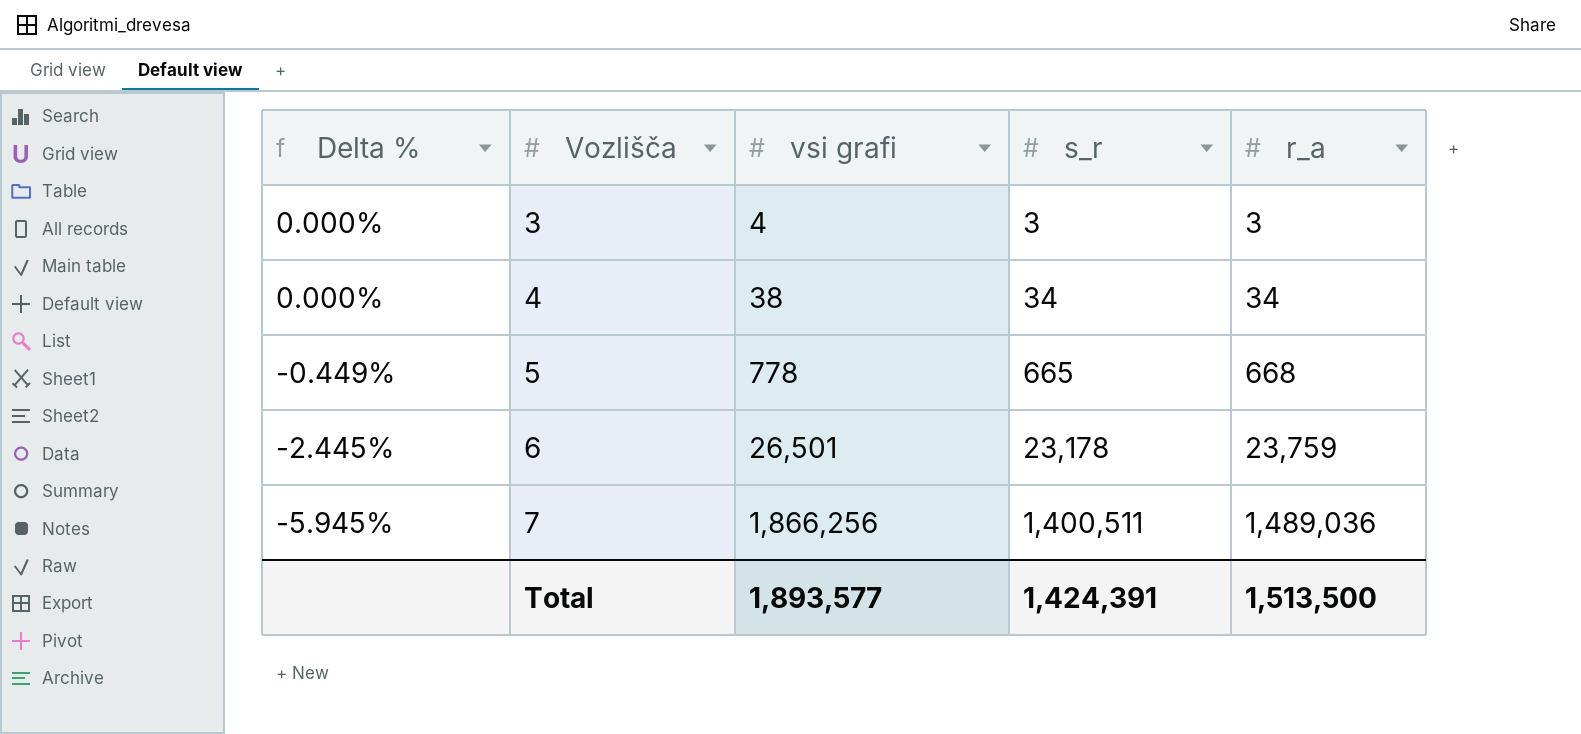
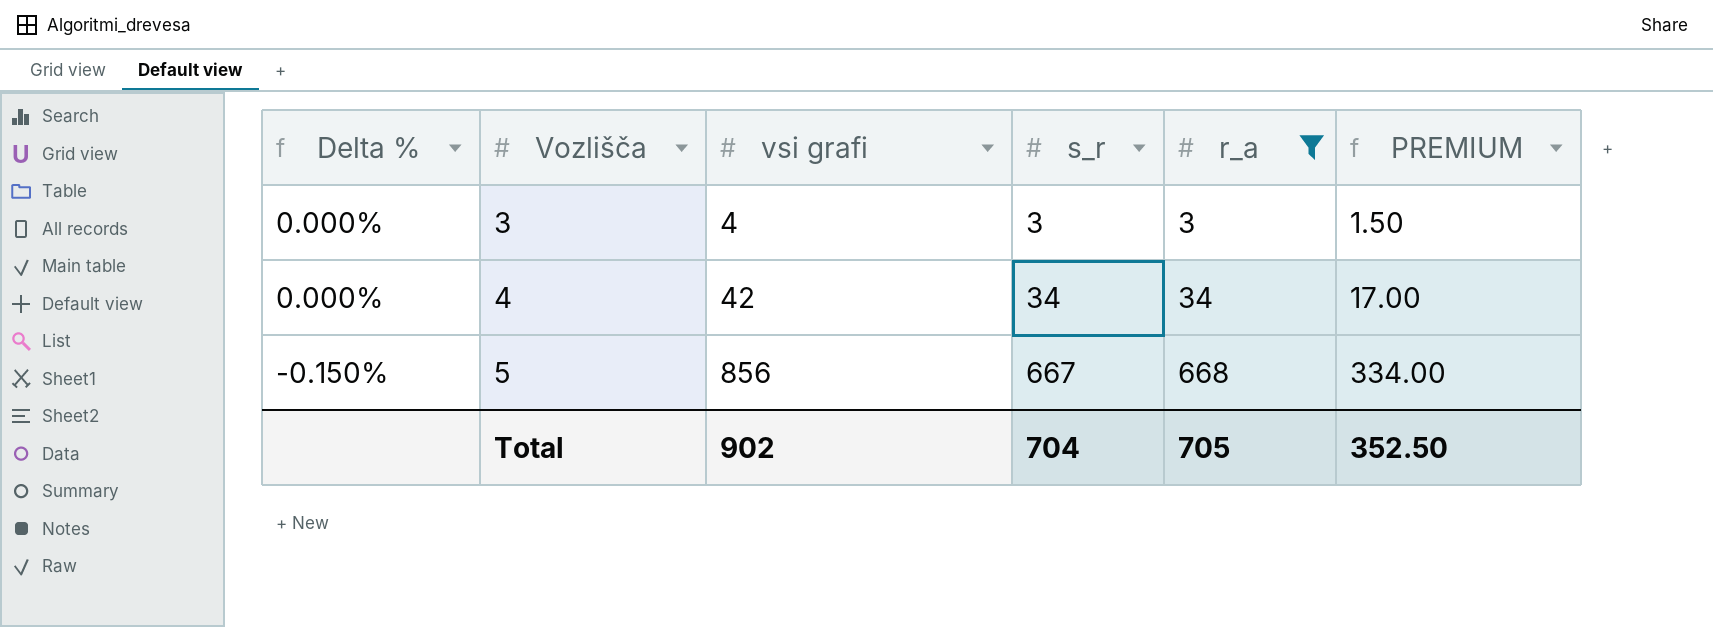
filter: none -> r_a <= 668
column PREMIUM | formula: none -> [r_a] * 0.5
4 | vsi grafi: 38 -> 42
5 | Delta %: -0.449% -> -0.150%
5 | vsi grafi: 778 -> 856
5 | s_r: 665 -> 667
Total | vsi grafi: 1,893,577 -> 902
Total | s_r: 1,424,391 -> 704
Total | r_a: 1,513,500 -> 705

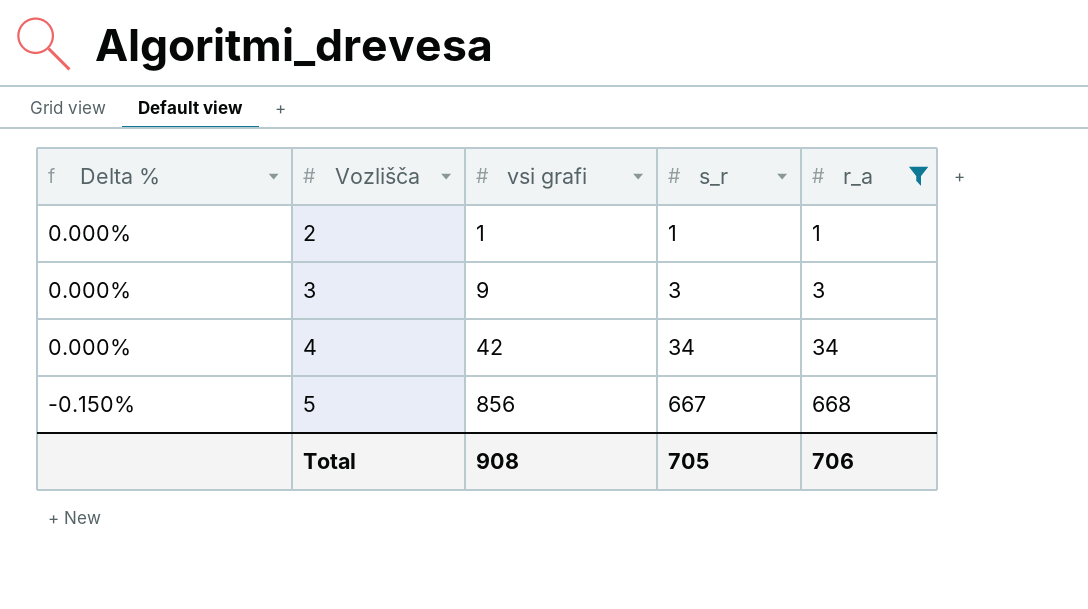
column PREMIUM | formula: [r_a] * 0.5 -> none
row 2: none -> 0.000% | 1 | 1 | 1
3 | vsi grafi: 4 -> 9
Total | vsi grafi: 902 -> 908
Total | s_r: 704 -> 705
Total | r_a: 705 -> 706

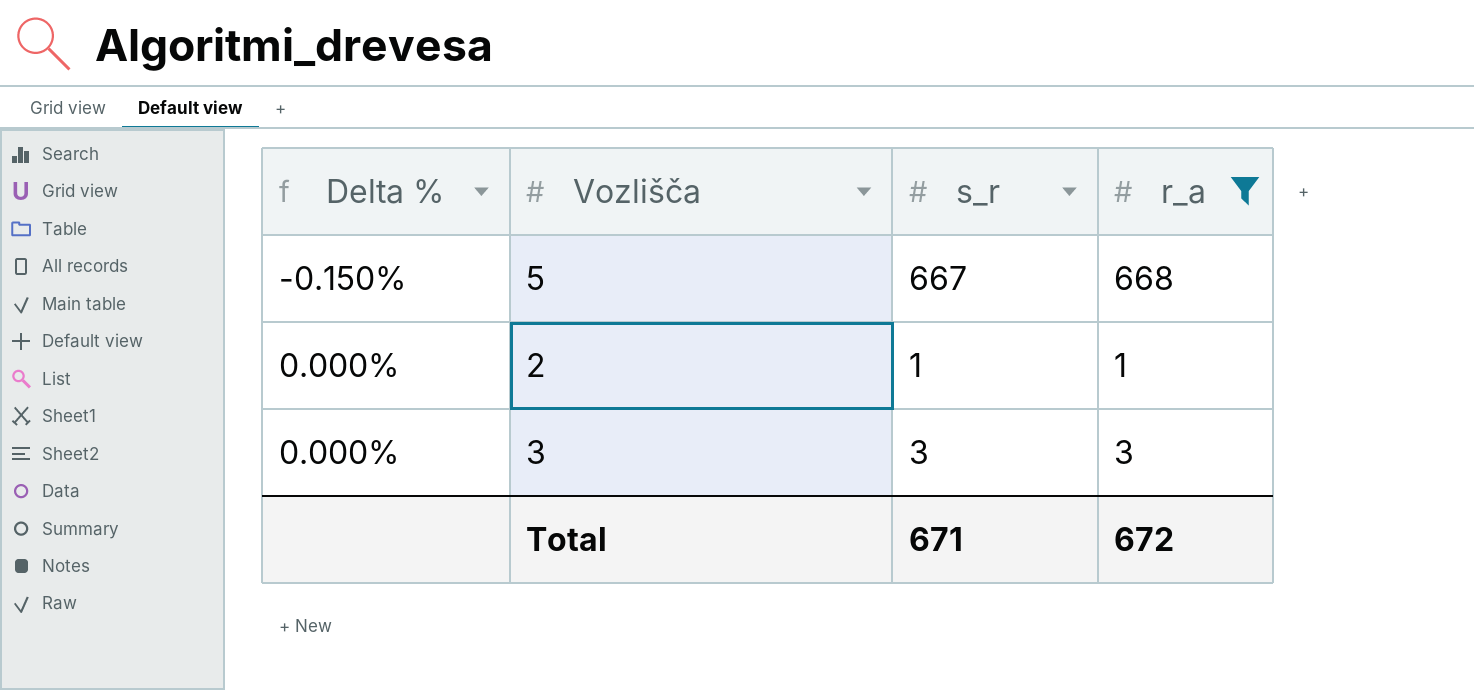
row order: Delta % descending -> Delta % ascending
column vsi grafi | position: 3 -> none
row 4: 0.000% | 42 | 34 | 34 -> none
Total | s_r: 705 -> 671
Total | r_a: 706 -> 672

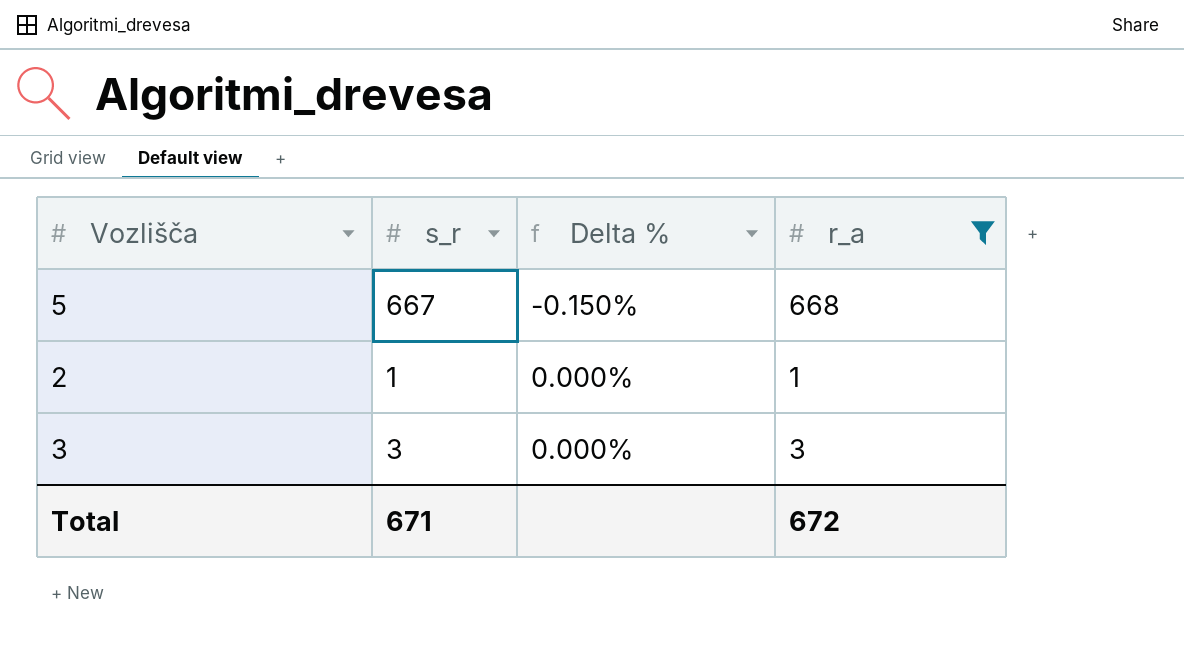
column Delta % | position: 1 -> 3

